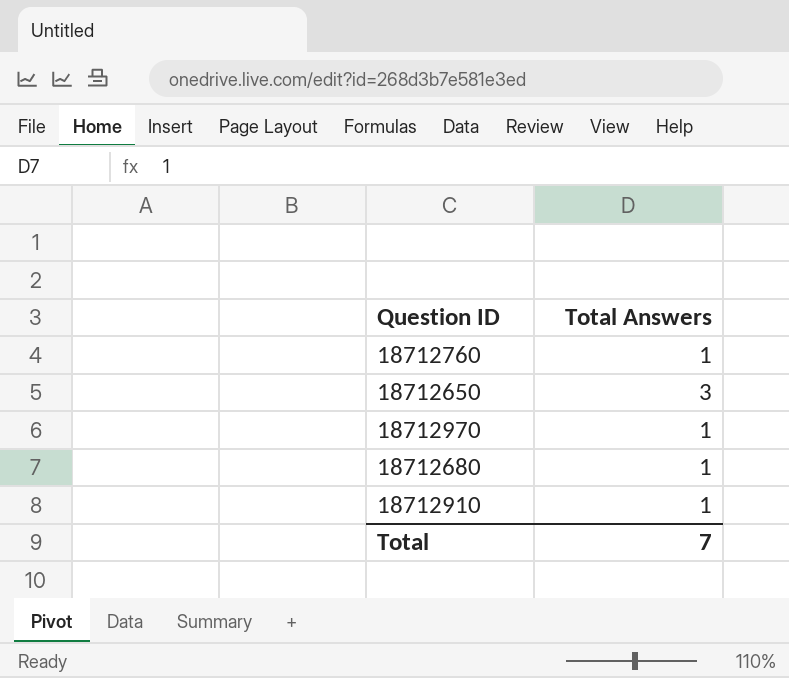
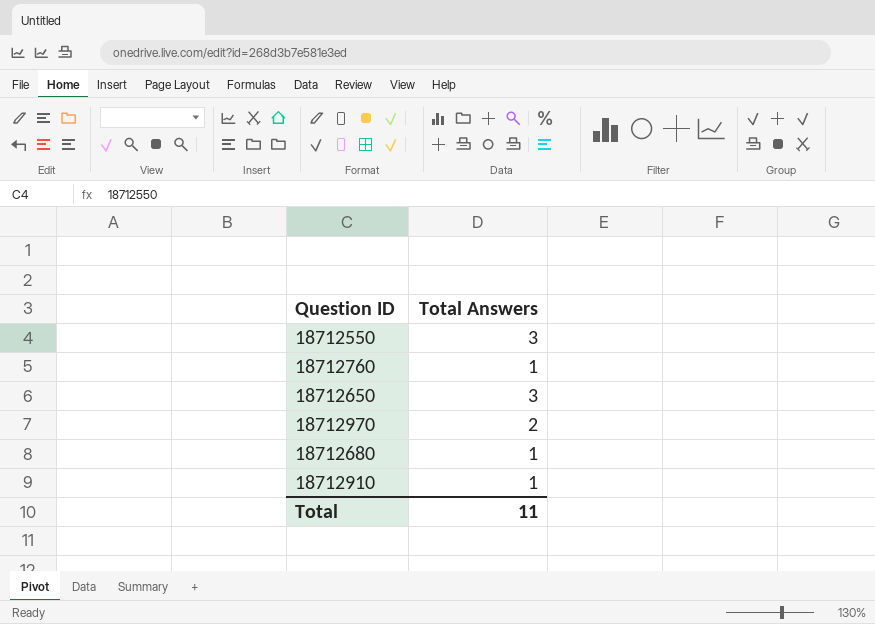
row 18712550: none -> 3
18712970 | Total Answers: 1 -> 2
Total | Total Answers: 7 -> 11

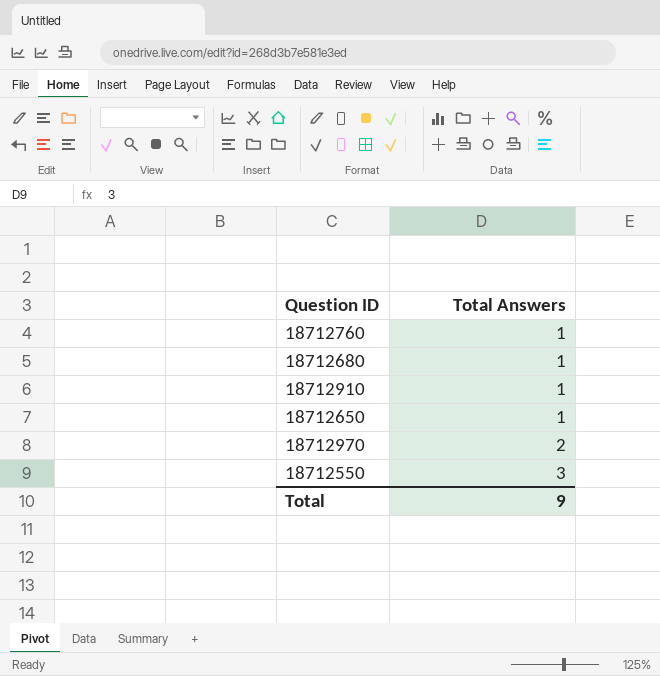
row order: none -> Total Answers ascending
18712650 | Total Answers: 3 -> 1
Total | Total Answers: 11 -> 9

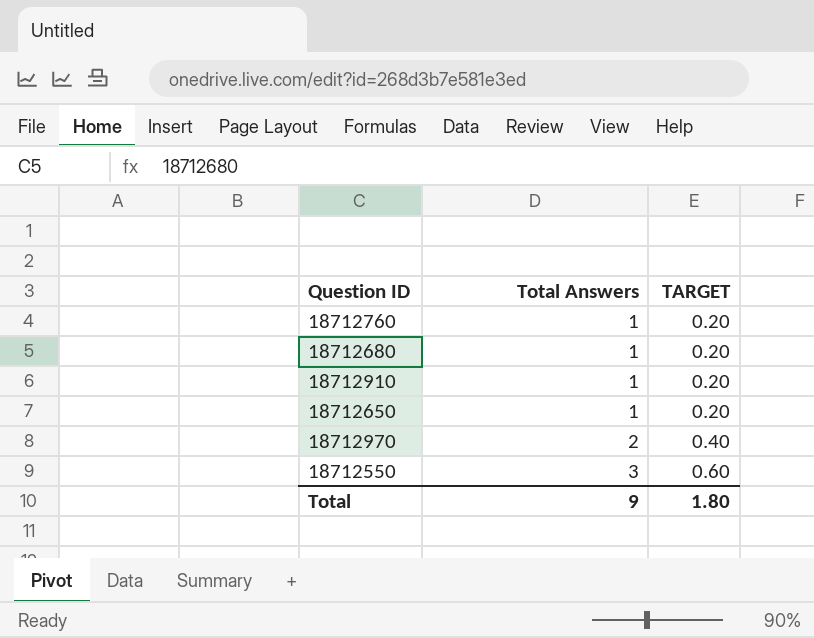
column TARGET | formula: none -> [Total Answers] * 0.2

